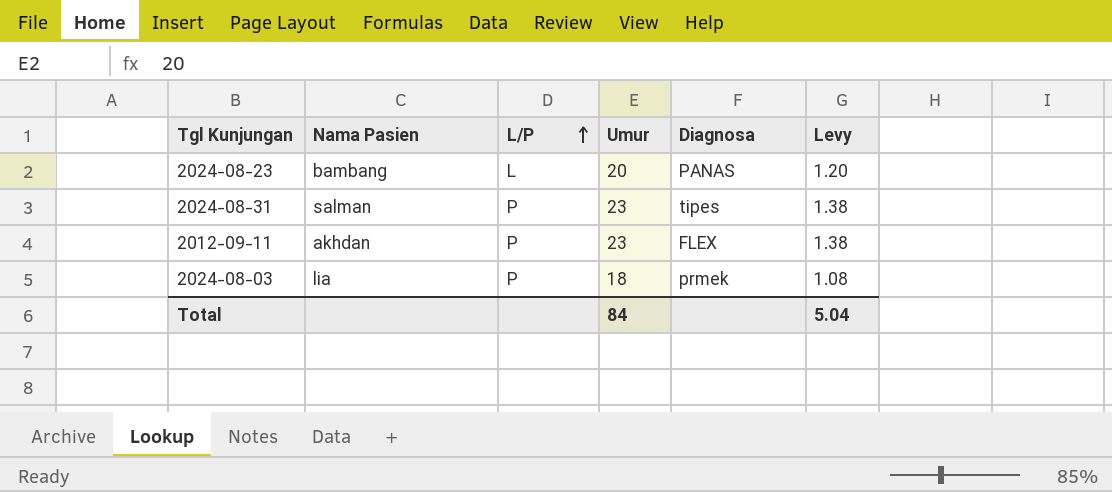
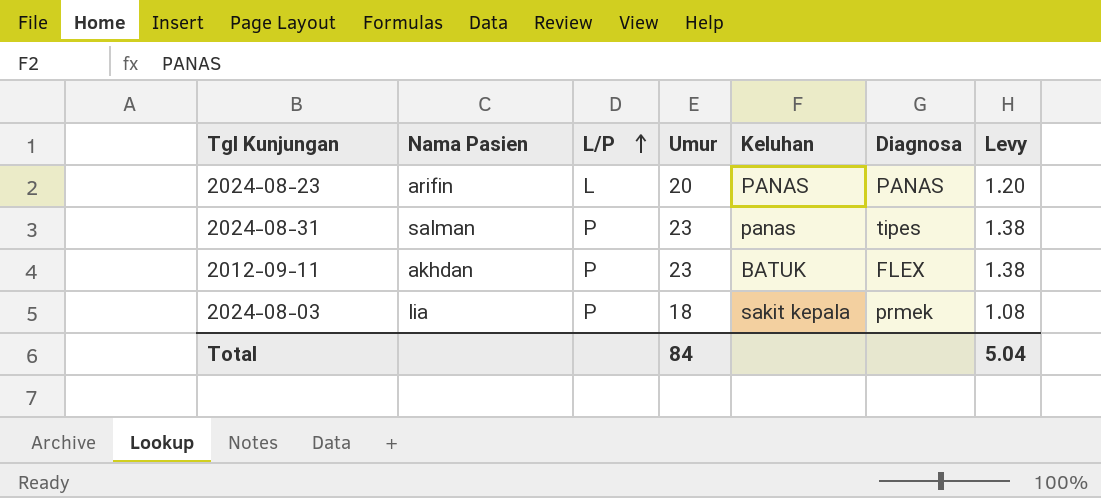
column Keluhan | position: none -> 5
2024-08-23 | Nama Pasien: bambang -> arifin

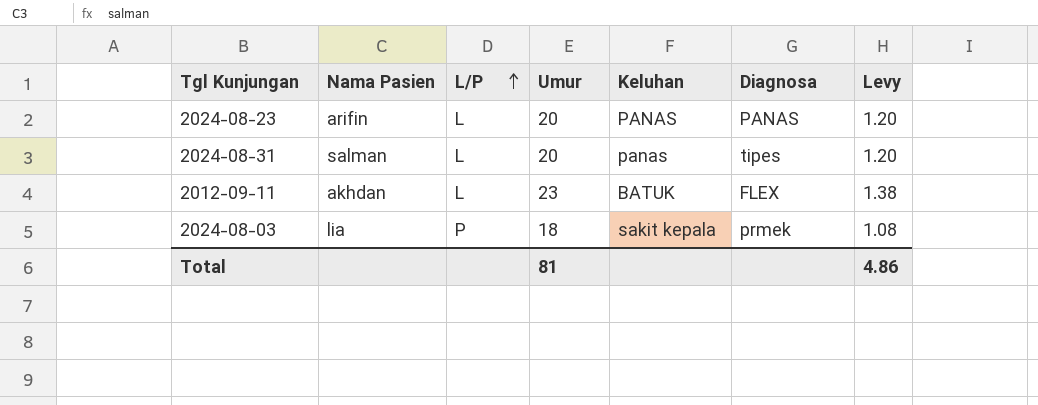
2024-08-31 | L/P: P -> L
2024-08-31 | Umur: 23 -> 20
2024-08-31 | Levy: 1.38 -> 1.20
2012-09-11 | L/P: P -> L
Total | Umur: 84 -> 81
Total | Levy: 5.04 -> 4.86

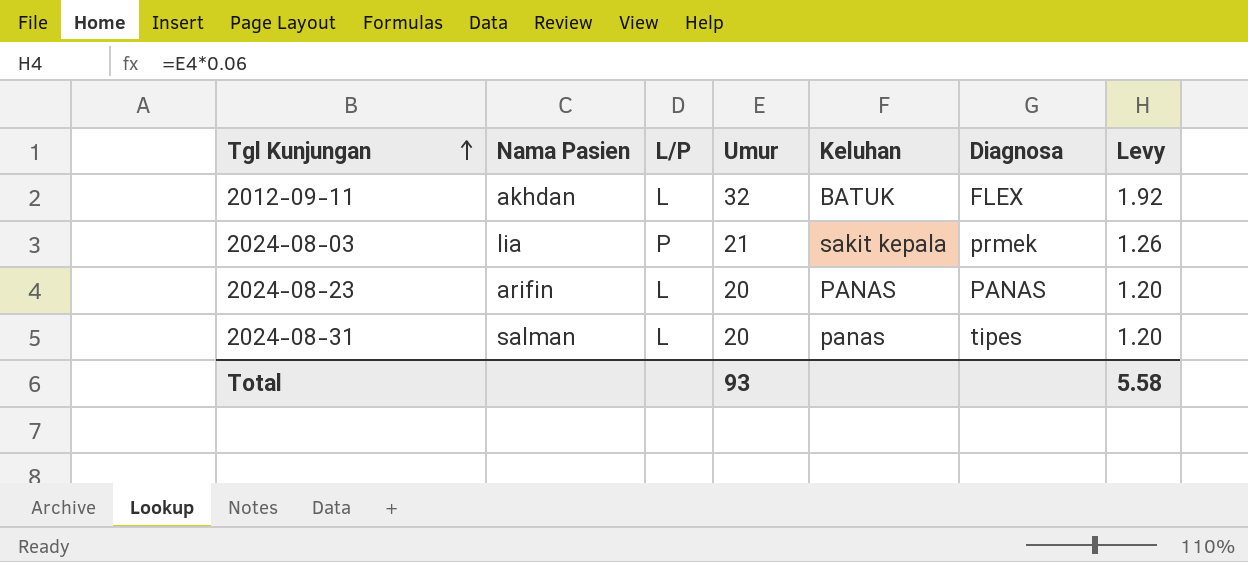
row order: L/P ascending -> Tgl Kunjungan ascending
2012-09-11 | Umur: 23 -> 32
2012-09-11 | Levy: 1.38 -> 1.92
2024-08-03 | Umur: 18 -> 21
2024-08-03 | Levy: 1.08 -> 1.26
Total | Umur: 81 -> 93
Total | Levy: 4.86 -> 5.58

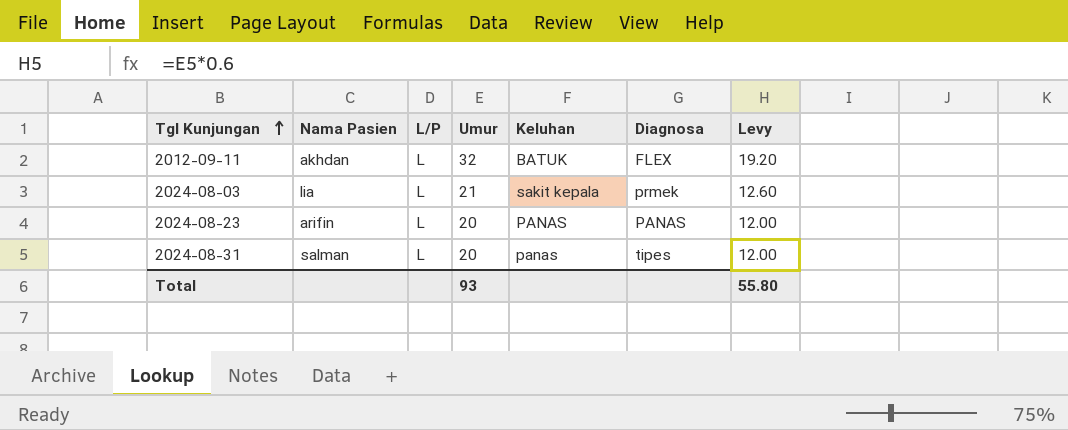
column Levy | formula: [Umur] * 0.06 -> [Umur] * 0.6
2024-08-03 | L/P: P -> L
Total | Levy: 5.58 -> 55.80

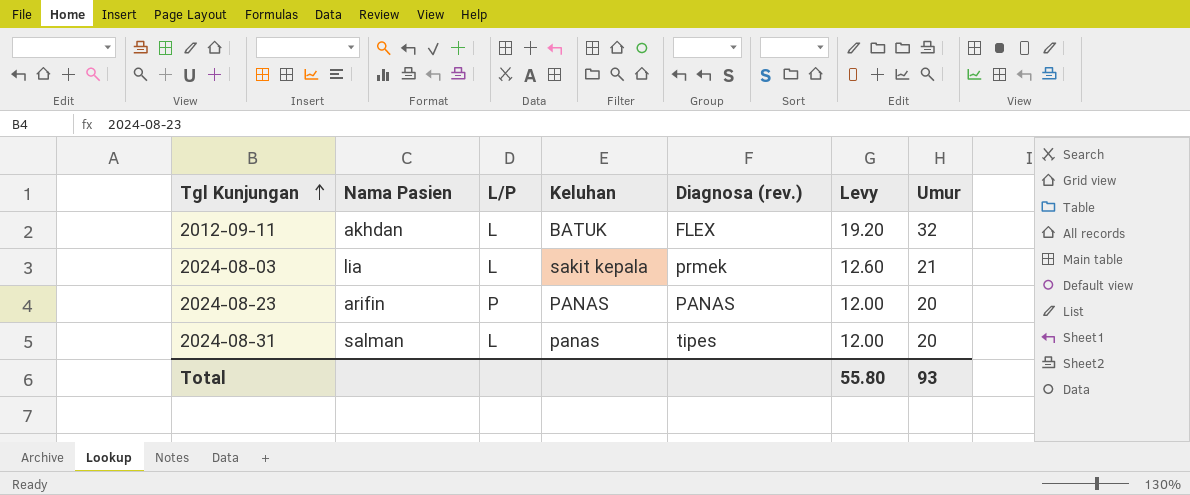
column name: Diagnosa -> Diagnosa (rev.)
column Umur | position: 4 -> 7
2024-08-23 | L/P: L -> P

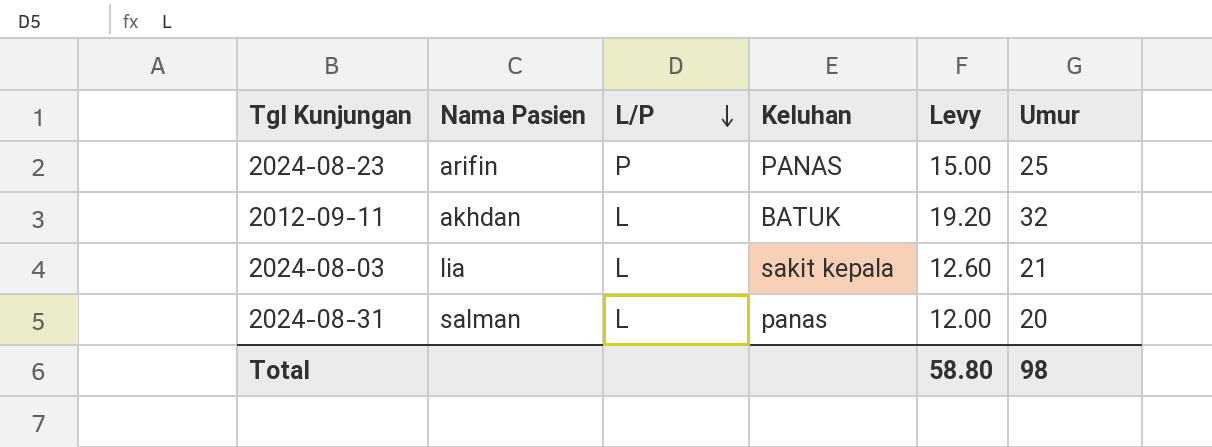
row order: Tgl Kunjungan ascending -> L/P descending
column Diagnosa (rev.) | position: 5 -> none
2024-08-23 | Levy: 12.00 -> 15.00
2024-08-23 | Umur: 20 -> 25
Total | Levy: 55.80 -> 58.80
Total | Umur: 93 -> 98

